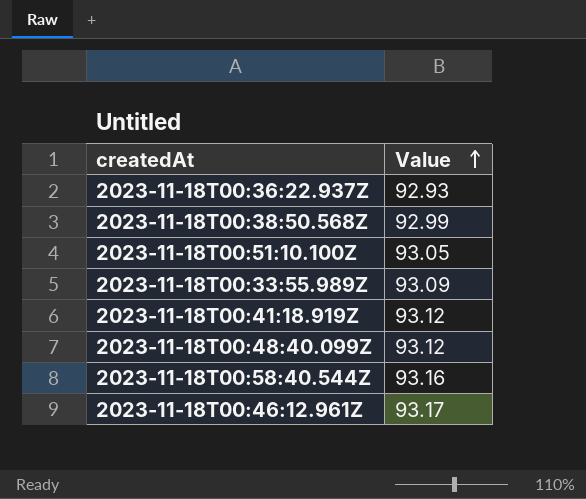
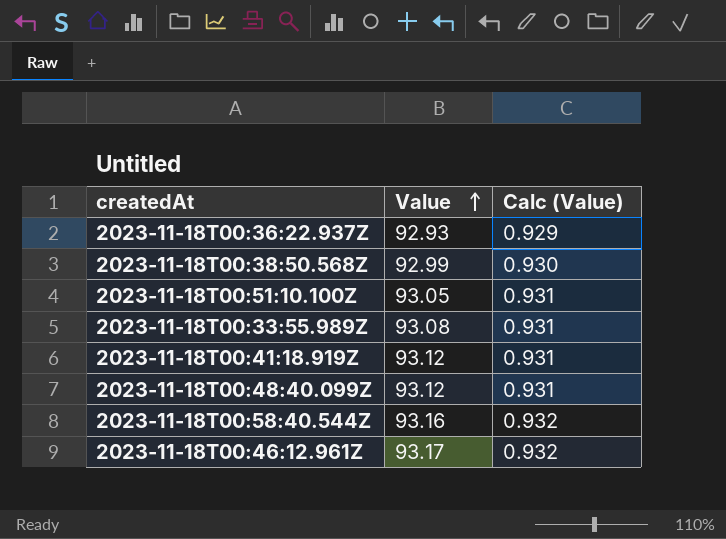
column Calc (Value) | formula: none -> [Value] * 0.01
2023-11-18T00:33:55.989Z | Value: 93.09 -> 93.08

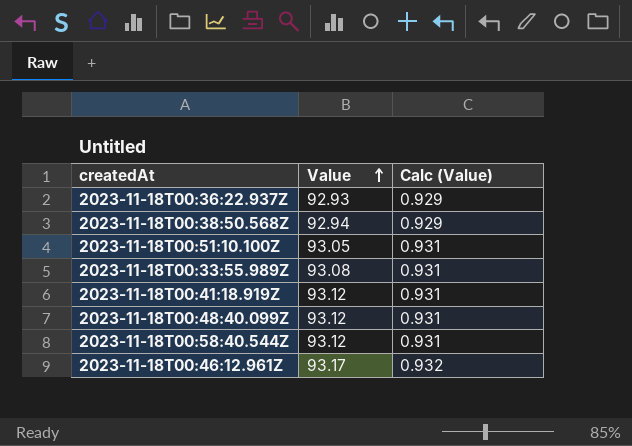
2023-11-18T00:38:50.568Z | Value: 92.99 -> 92.94
2023-11-18T00:38:50.568Z | Calc (Value): 0.930 -> 0.929
2023-11-18T00:58:40.544Z | Value: 93.16 -> 93.12
2023-11-18T00:58:40.544Z | Calc (Value): 0.932 -> 0.931

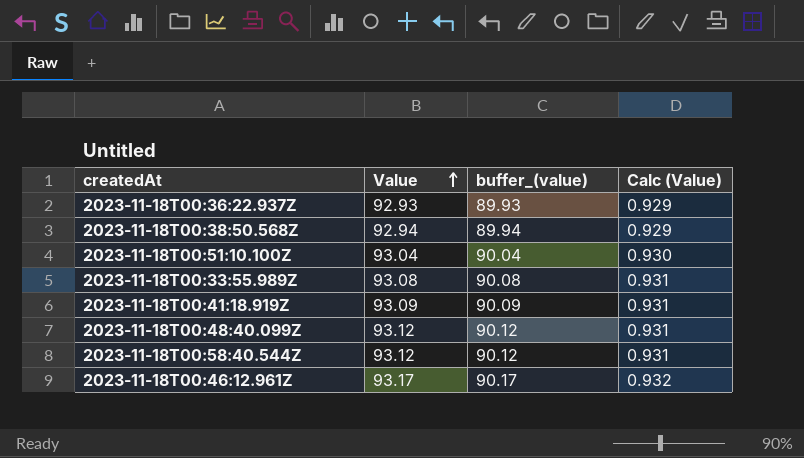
column buffer_(value) | formula: none -> [Value] - 3
2023-11-18T00:51:10.100Z | Value: 93.05 -> 93.04
2023-11-18T00:51:10.100Z | Calc (Value): 0.931 -> 0.930
2023-11-18T00:41:18.919Z | Value: 93.12 -> 93.09

